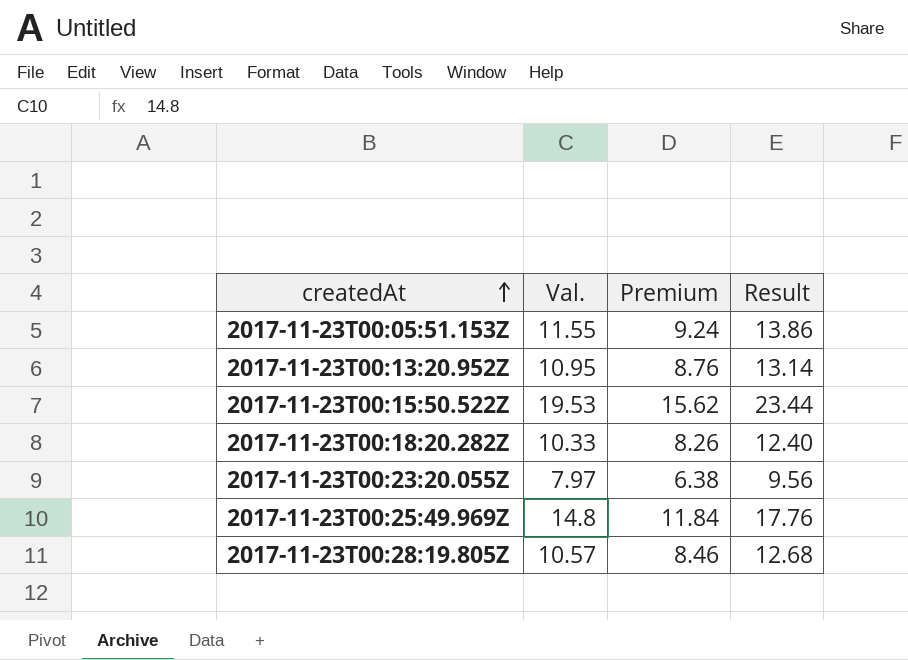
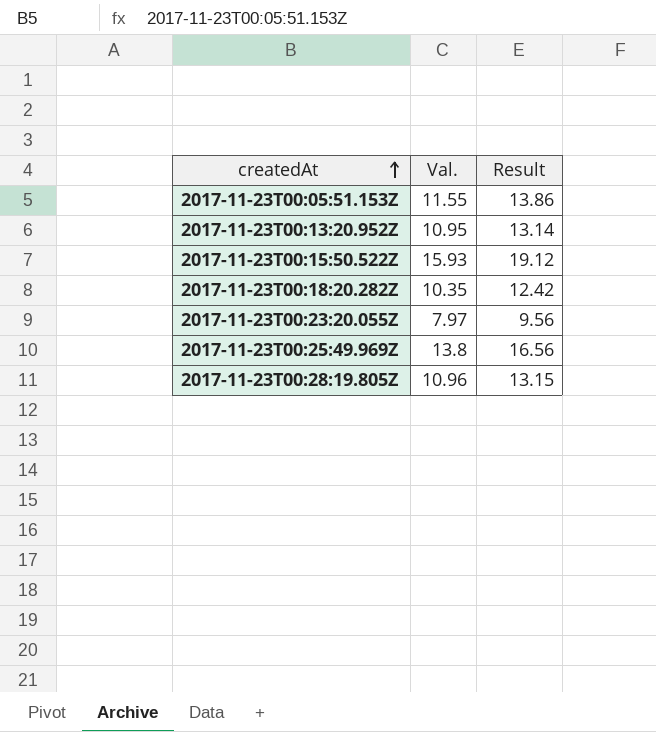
column Premium | formula: [Val.] * 0.8 -> none
2017-11-23T00:15:50.522Z | Val.: 19.53 -> 15.93
2017-11-23T00:15:50.522Z | Result: 23.44 -> 19.12
2017-11-23T00:18:20.282Z | Val.: 10.33 -> 10.35
2017-11-23T00:18:20.282Z | Result: 12.40 -> 12.42
2017-11-23T00:25:49.969Z | Val.: 14.8 -> 13.8
2017-11-23T00:25:49.969Z | Result: 17.76 -> 16.56
2017-11-23T00:28:19.805Z | Val.: 10.57 -> 10.96
2017-11-23T00:28:19.805Z | Result: 12.68 -> 13.15

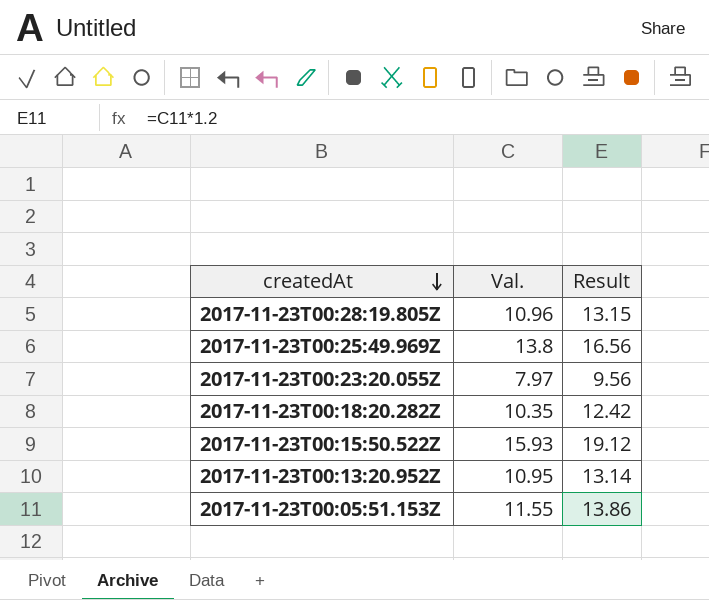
row order: createdAt ascending -> createdAt descending

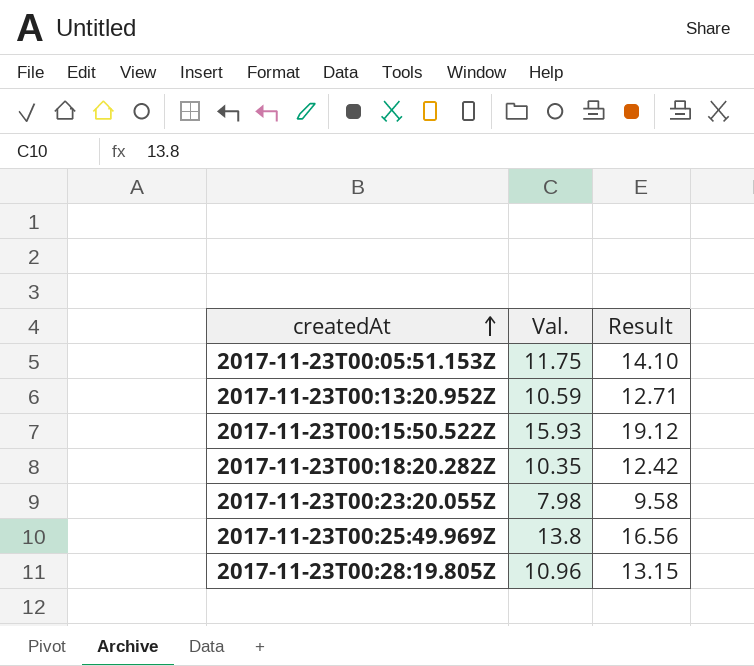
row order: createdAt descending -> createdAt ascending
2017-11-23T00:05:51.153Z | Val.: 11.55 -> 11.75
2017-11-23T00:05:51.153Z | Result: 13.86 -> 14.10
2017-11-23T00:13:20.952Z | Val.: 10.95 -> 10.59
2017-11-23T00:13:20.952Z | Result: 13.14 -> 12.71
2017-11-23T00:23:20.055Z | Val.: 7.97 -> 7.98
2017-11-23T00:23:20.055Z | Result: 9.56 -> 9.58

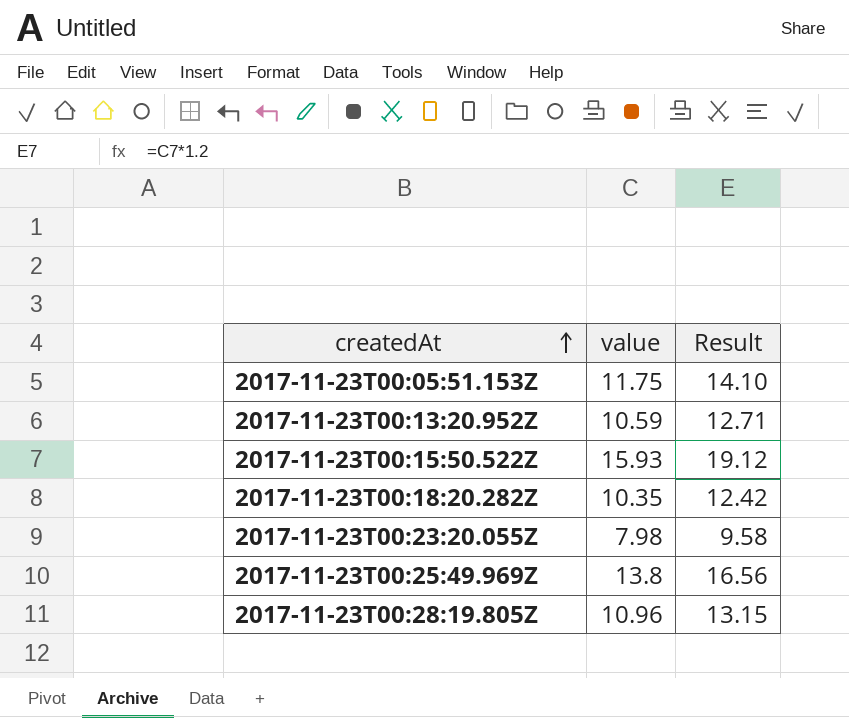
column name: Val. -> value

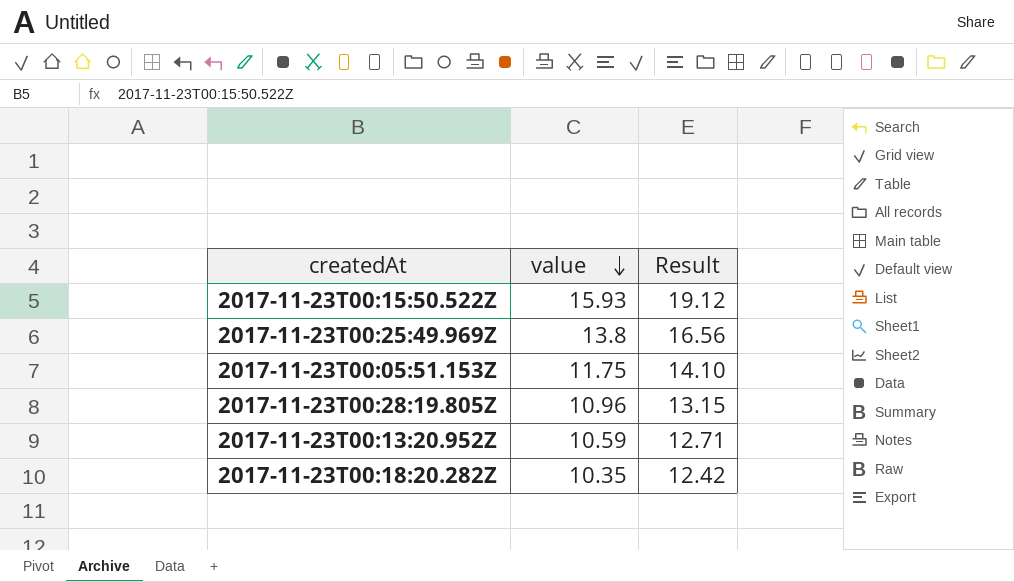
row order: createdAt ascending -> value descending
row 2017-11-23T00:23:20.055Z: 7.98 | 9.58 -> none

